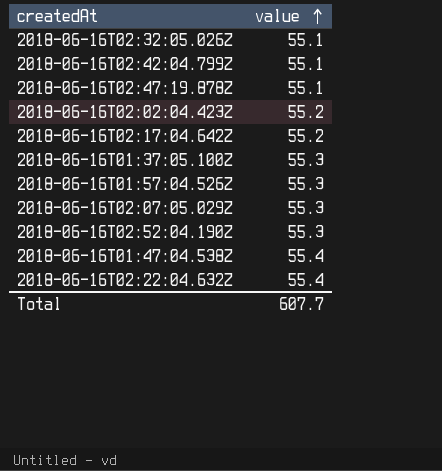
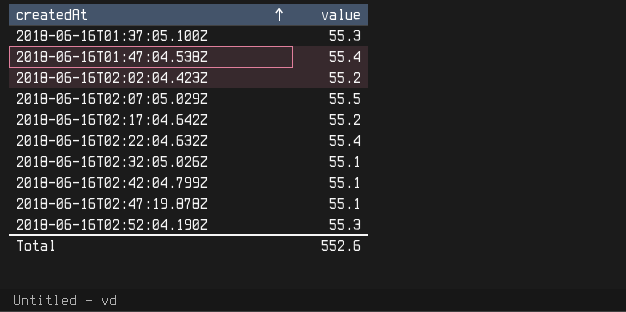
row order: value ascending -> createdAt ascending
row 2018-06-16T01:57:04.526Z: 55.3 -> none
2018-06-16T02:07:05.029Z | value: 55.3 -> 55.5
Total | value: 607.7 -> 552.6

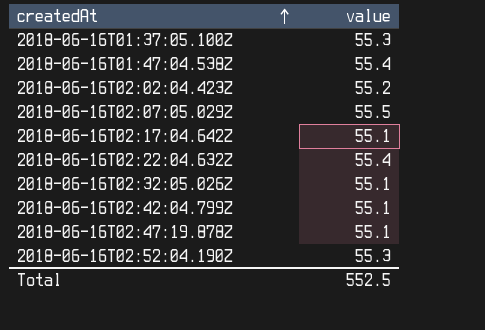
2018-06-16T02:17:04.642Z | value: 55.2 -> 55.1
Total | value: 552.6 -> 552.5

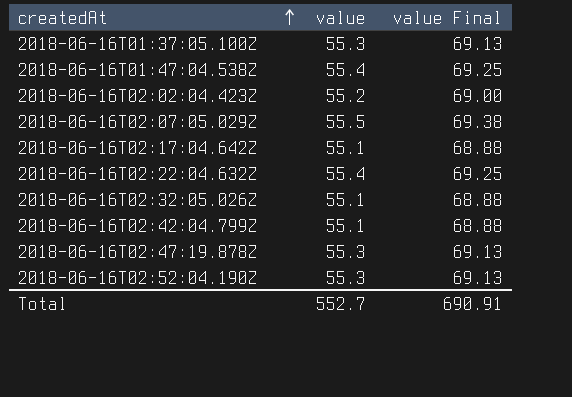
column value Final | formula: none -> [value] * 1.25
2018-06-16T02:47:19.878Z | value: 55.1 -> 55.3
Total | value: 552.5 -> 552.7

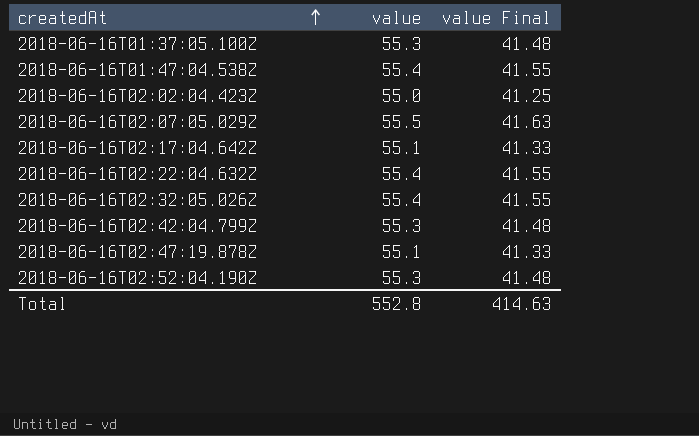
column value Final | formula: [value] * 1.25 -> [value] * 0.75
2018-06-16T02:02:04.423Z | value: 55.2 -> 55.0
2018-06-16T02:32:05.026Z | value: 55.1 -> 55.4
2018-06-16T02:42:04.799Z | value: 55.1 -> 55.3
2018-06-16T02:47:19.878Z | value: 55.3 -> 55.1
Total | value: 552.7 -> 552.8
Total | value Final: 690.91 -> 414.63

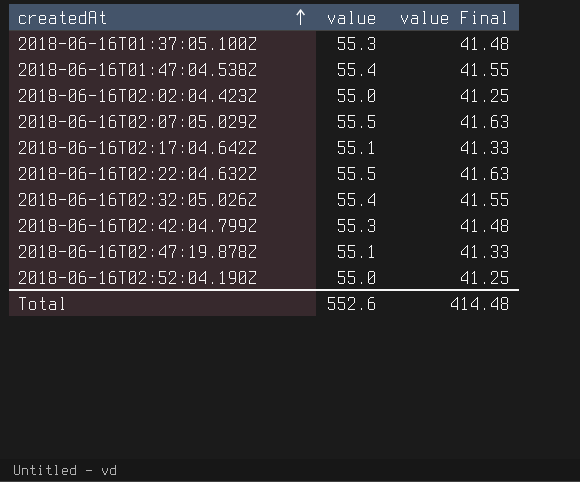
2018-06-16T02:22:04.632Z | value: 55.4 -> 55.5
2018-06-16T02:22:04.632Z | value Final: 41.55 -> 41.63
2018-06-16T02:52:04.190Z | value: 55.3 -> 55.0
2018-06-16T02:52:04.190Z | value Final: 41.48 -> 41.25
Total | value: 552.8 -> 552.6
Total | value Final: 414.63 -> 414.48

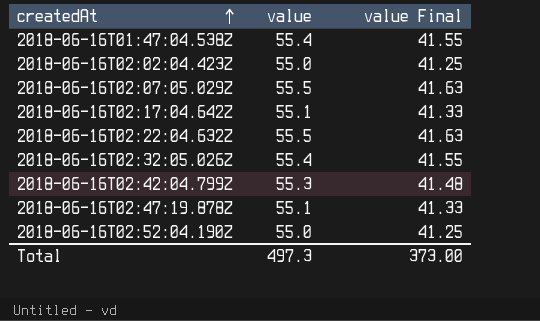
row 2018-06-16T01:37:05.100Z: 55.3 | 41.48 -> none
Total | value: 552.6 -> 497.3
Total | value Final: 414.48 -> 373.00

